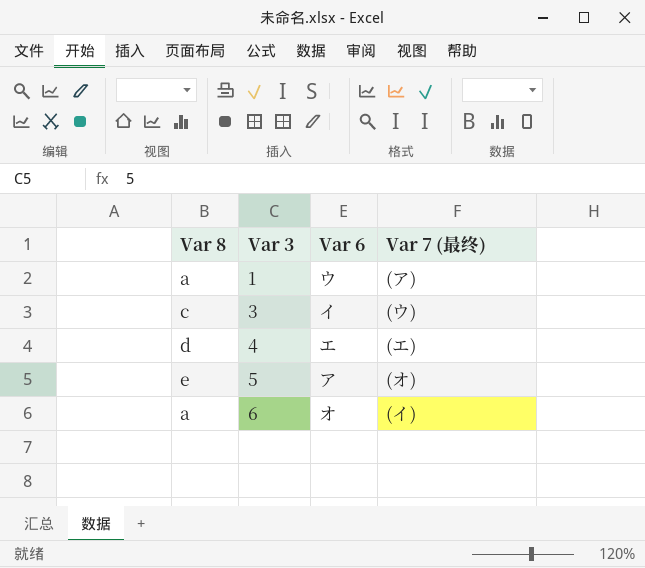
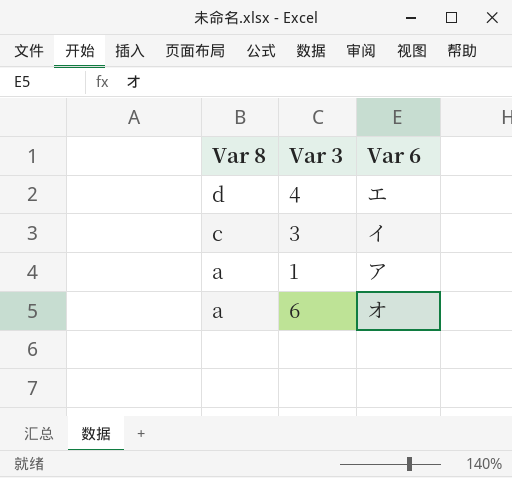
row order: Var 3 ascending -> Var 8 descending
column Var 7 (最终) | position: 4 -> none
row 5: e | ア | (オ) -> none
1 | Var 6: ウ -> ア

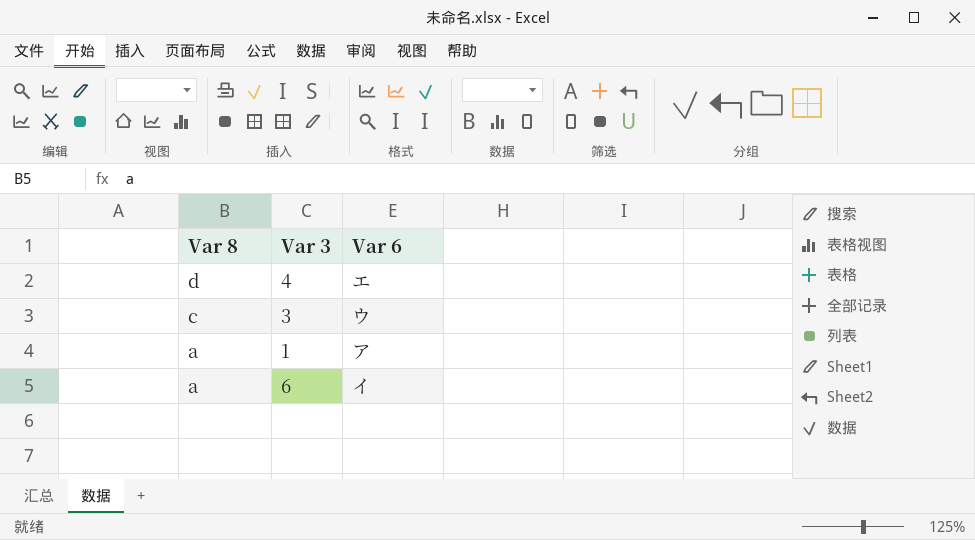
3 | Var 6: イ -> ウ
6 | Var 6: オ -> イ

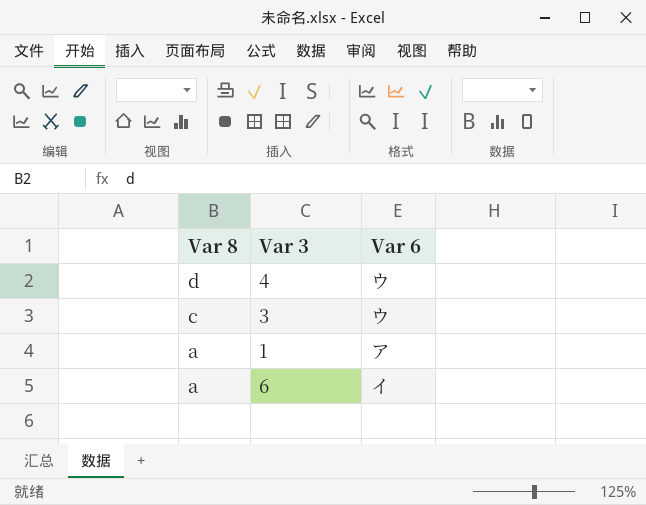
4 | Var 6: エ -> ウ

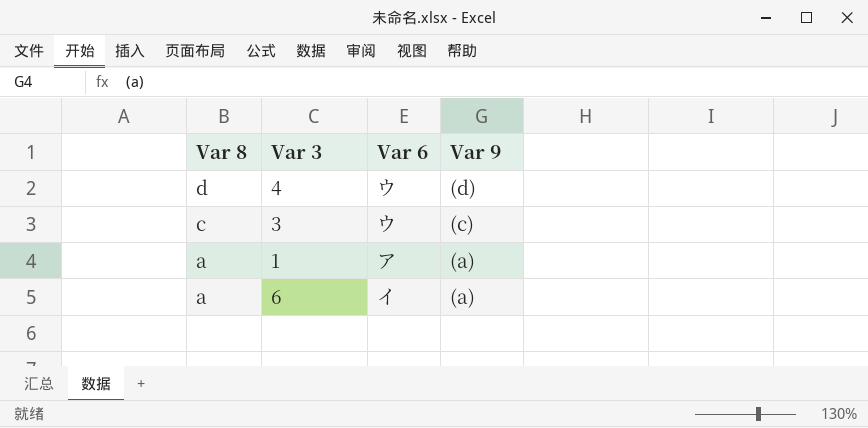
column Var 9 | position: none -> 4

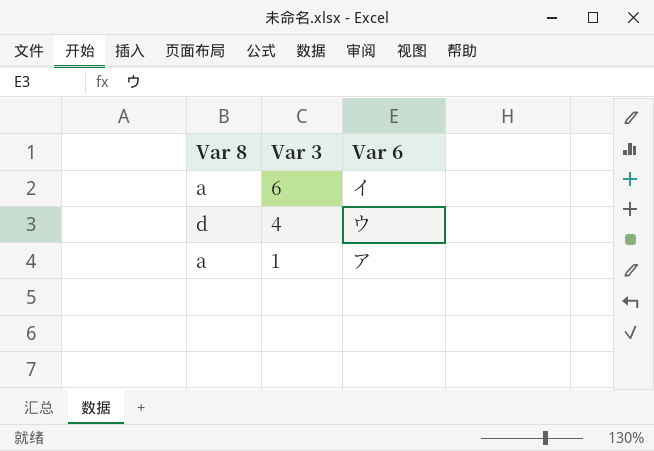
row order: Var 8 descending -> Var 3 descending
column Var 9 | position: 4 -> none
row 3: c | ウ | (c) -> none

